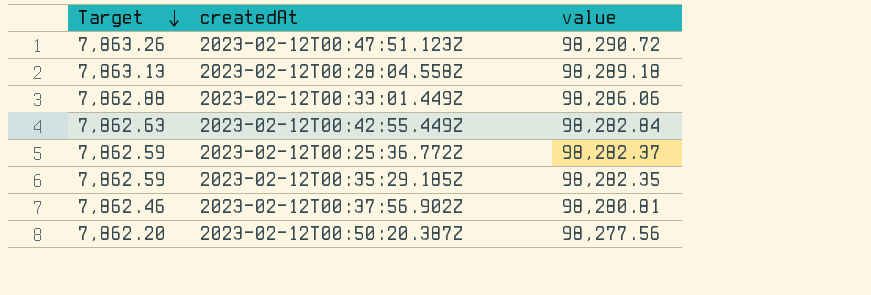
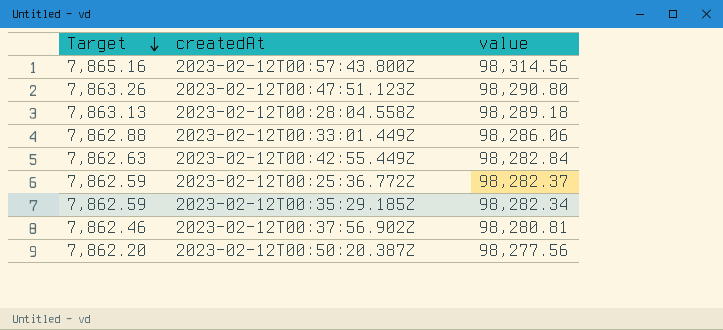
row 2023-02-12T00:57:43.800Z: none -> 7,865.16 | 98,314.56
2023-02-12T00:47:51.123Z | value: 98,290.72 -> 98,290.80
2023-02-12T00:35:29.185Z | value: 98,282.35 -> 98,282.34

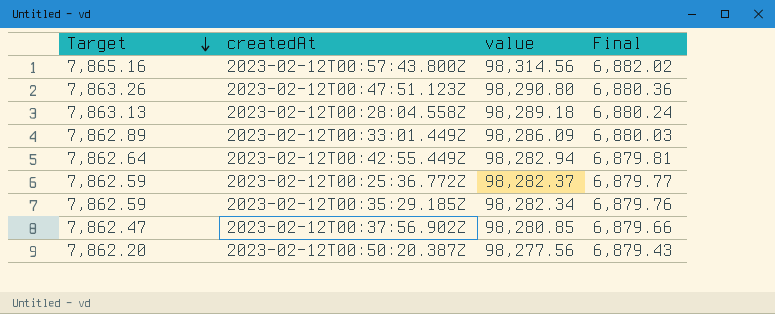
column Final | formula: none -> [value] * 0.07
2023-02-12T00:33:01.449Z | Target: 7,862.88 -> 7,862.89
2023-02-12T00:33:01.449Z | value: 98,286.06 -> 98,286.09
2023-02-12T00:42:55.449Z | Target: 7,862.63 -> 7,862.64
2023-02-12T00:42:55.449Z | value: 98,282.84 -> 98,282.94
2023-02-12T00:37:56.902Z | Target: 7,862.46 -> 7,862.47
2023-02-12T00:37:56.902Z | value: 98,280.81 -> 98,280.85

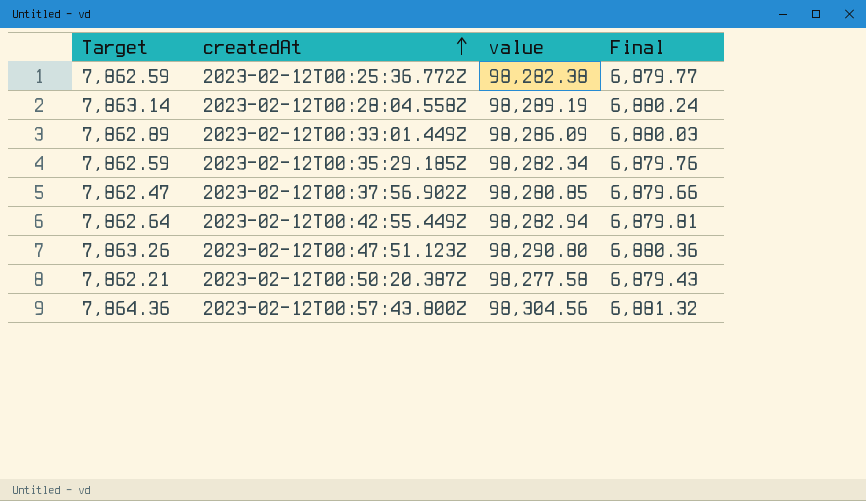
row order: Target descending -> createdAt ascending
2023-02-12T00:25:36.772Z | value: 98,282.37 -> 98,282.38
2023-02-12T00:28:04.558Z | Target: 7,863.13 -> 7,863.14
2023-02-12T00:28:04.558Z | value: 98,289.18 -> 98,289.19
2023-02-12T00:50:20.387Z | Target: 7,862.20 -> 7,862.21
2023-02-12T00:50:20.387Z | value: 98,277.56 -> 98,277.58
2023-02-12T00:57:43.800Z | Target: 7,865.16 -> 7,864.36
2023-02-12T00:57:43.800Z | value: 98,314.56 -> 98,304.56
2023-02-12T00:57:43.800Z | Final: 6,882.02 -> 6,881.32

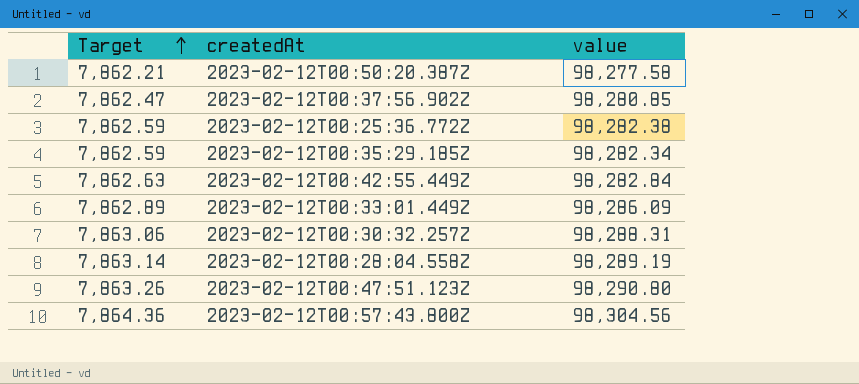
row order: createdAt ascending -> Target ascending
column Final | formula: [value] * 0.07 -> none
2023-02-12T00:42:55.449Z | Target: 7,862.64 -> 7,862.63
2023-02-12T00:42:55.449Z | value: 98,282.94 -> 98,282.84
row 2023-02-12T00:30:32.257Z: none -> 7,863.06 | 98,288.31

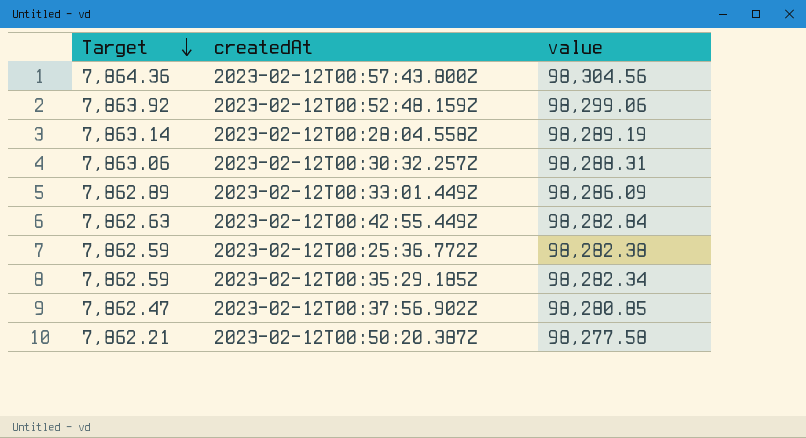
row order: Target ascending -> Target descending
row 2023-02-12T00:47:51.123Z: 7,863.26 | 98,290.80 -> none
row 2023-02-12T00:52:48.159Z: none -> 7,863.92 | 98,299.06

